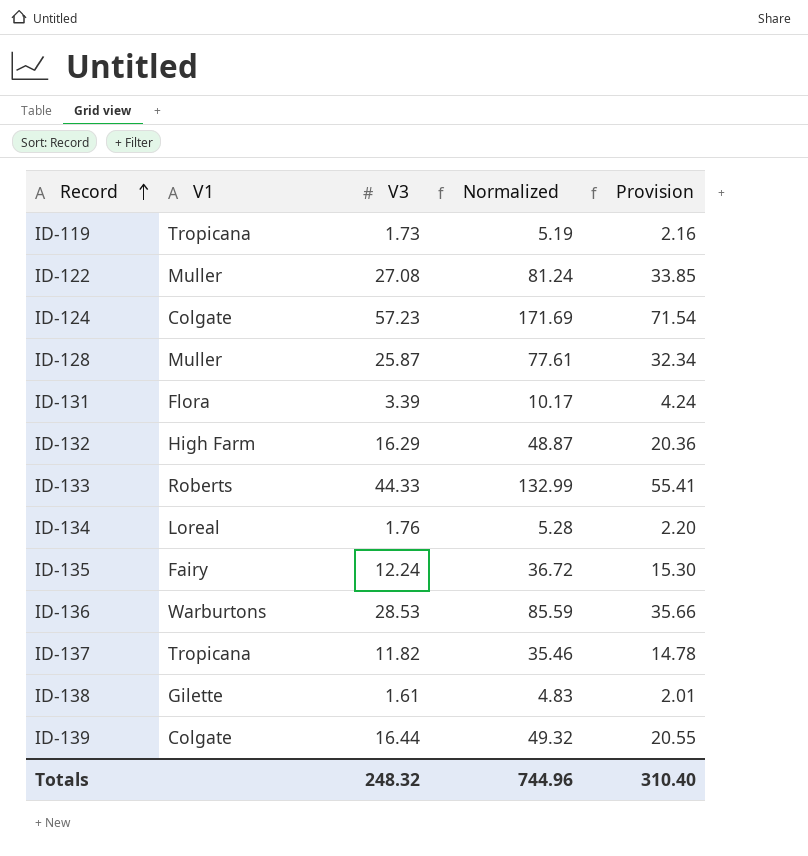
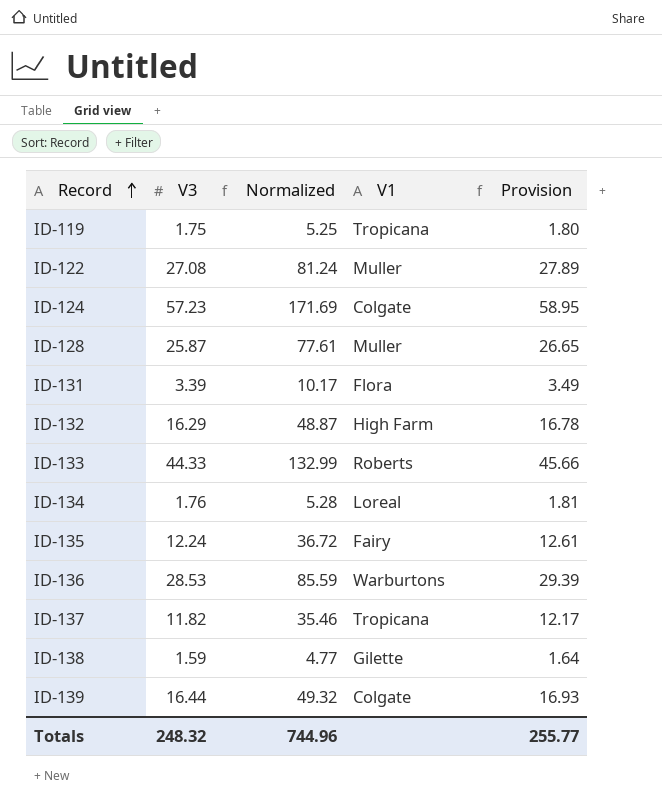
column V1 | position: 2 -> 4
column Provision | formula: [V3] * 1.25 -> [V3] * 1.03
ID-119 | V3: 1.73 -> 1.75
ID-119 | Normalized: 5.19 -> 5.25
ID-138 | V3: 1.61 -> 1.59
ID-138 | Normalized: 4.83 -> 4.77
Totals | Provision: 310.40 -> 255.77

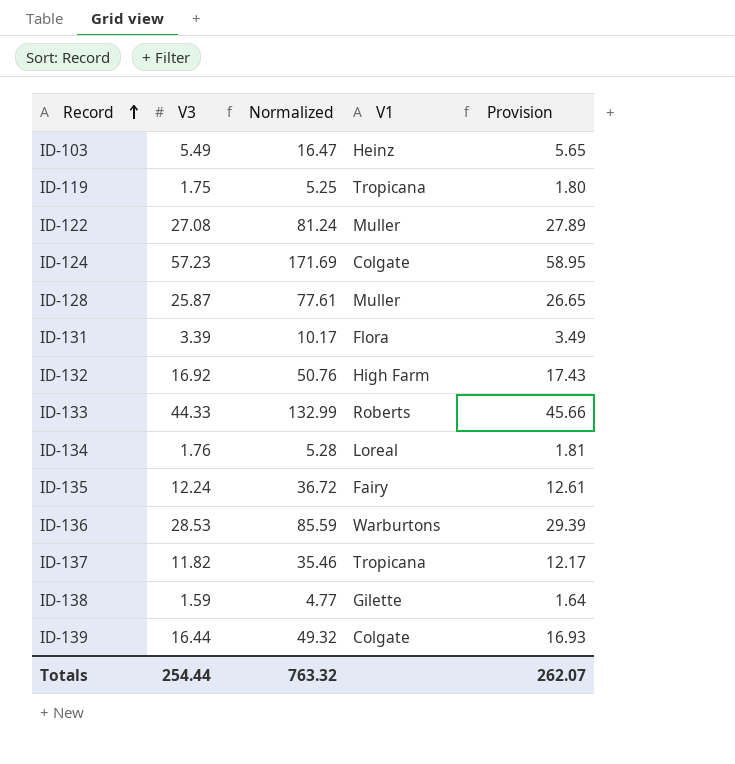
row ID-103: none -> 5.49 | 16.47 | Heinz | 5.65
ID-132 | V3: 16.29 -> 16.92
ID-132 | Normalized: 48.87 -> 50.76
ID-132 | Provision: 16.78 -> 17.43
Totals | V3: 248.32 -> 254.44
Totals | Normalized: 744.96 -> 763.32
Totals | Provision: 255.77 -> 262.07

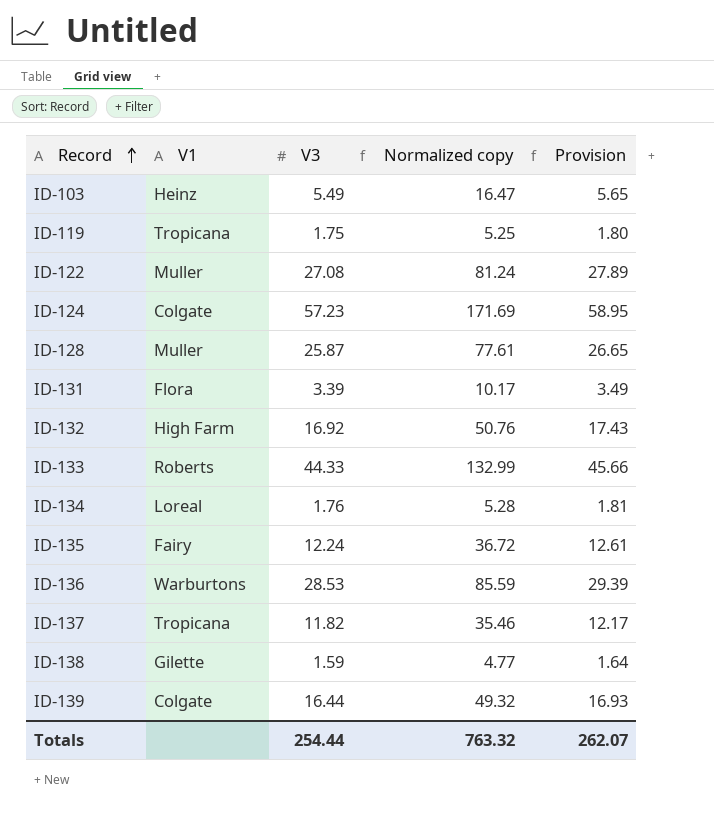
column V1 | position: 4 -> 2
column name: Normalized -> Normalized copy

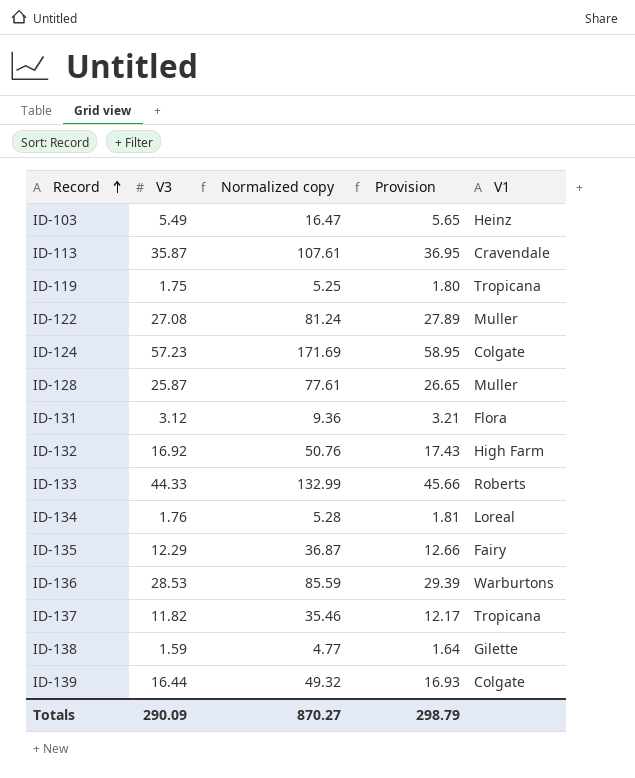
column V1 | position: 2 -> 5
row ID-113: none -> 35.87 | 107.61 | 36.95 | Cravendale
ID-131 | V3: 3.39 -> 3.12
ID-131 | Normalized copy: 10.17 -> 9.36
ID-131 | Provision: 3.49 -> 3.21
ID-135 | V3: 12.24 -> 12.29
ID-135 | Normalized copy: 36.72 -> 36.87
ID-135 | Provision: 12.61 -> 12.66
Totals | V3: 254.44 -> 290.09
Totals | Normalized copy: 763.32 -> 870.27
Totals | Provision: 262.07 -> 298.79

